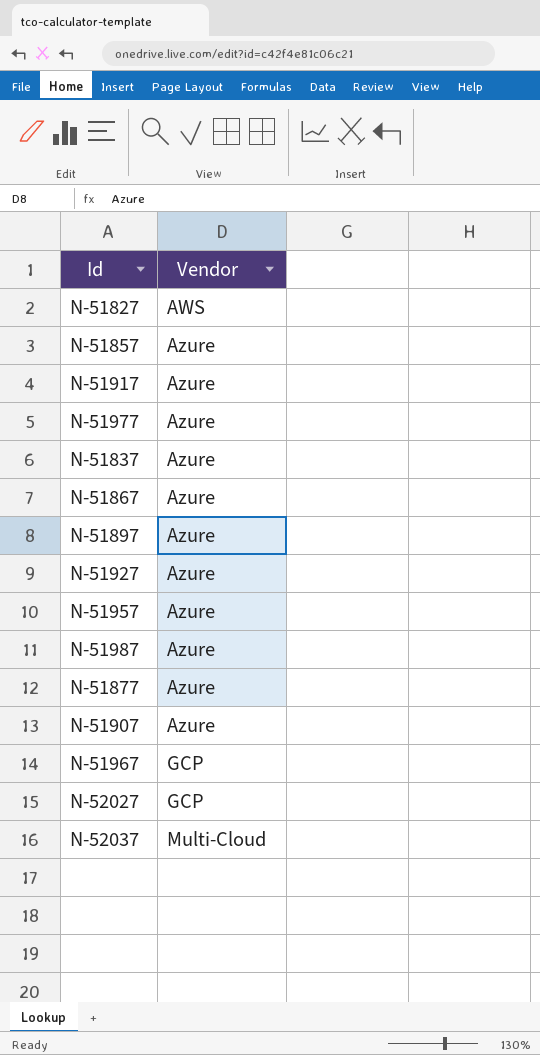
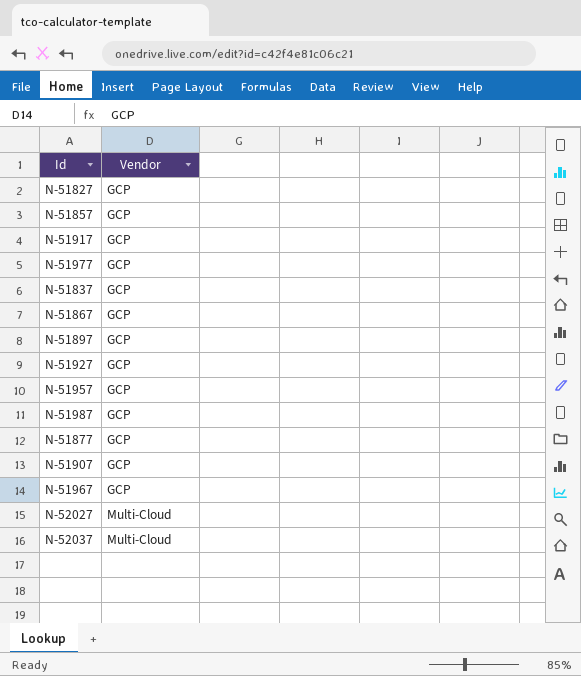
N-51827 | Vendor: AWS -> GCP
N-51857 | Vendor: Azure -> GCP
N-51917 | Vendor: Azure -> GCP
N-51977 | Vendor: Azure -> GCP
N-51837 | Vendor: Azure -> GCP
N-51867 | Vendor: Azure -> GCP
N-51897 | Vendor: Azure -> GCP
N-51927 | Vendor: Azure -> GCP
N-51957 | Vendor: Azure -> GCP
N-51987 | Vendor: Azure -> GCP
N-51877 | Vendor: Azure -> GCP
N-51907 | Vendor: Azure -> GCP
N-52027 | Vendor: GCP -> Multi-Cloud

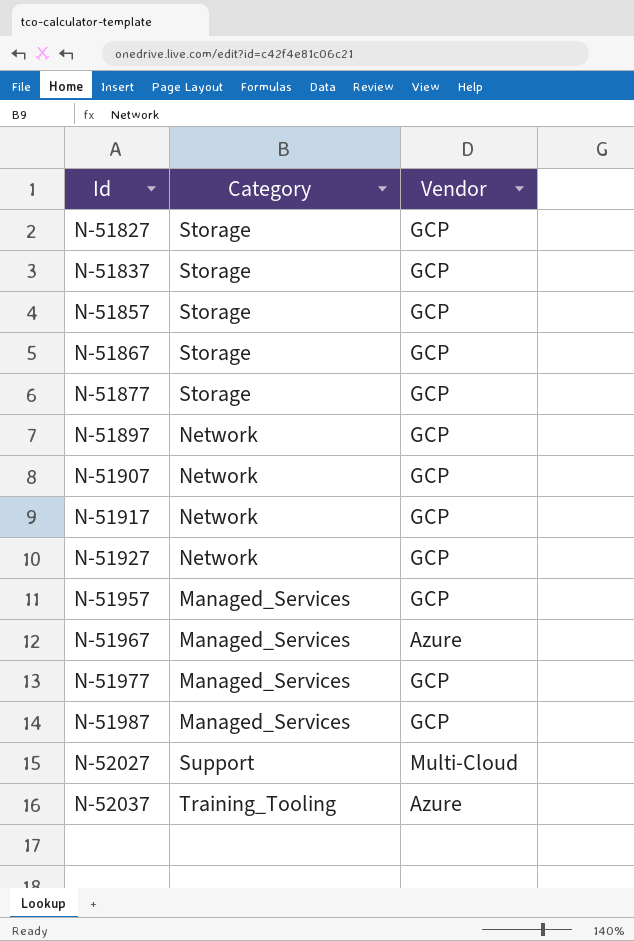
row order: Vendor ascending -> Id ascending
column Category | position: none -> 2
N-51967 | Vendor: GCP -> Azure
N-52037 | Vendor: Multi-Cloud -> Azure

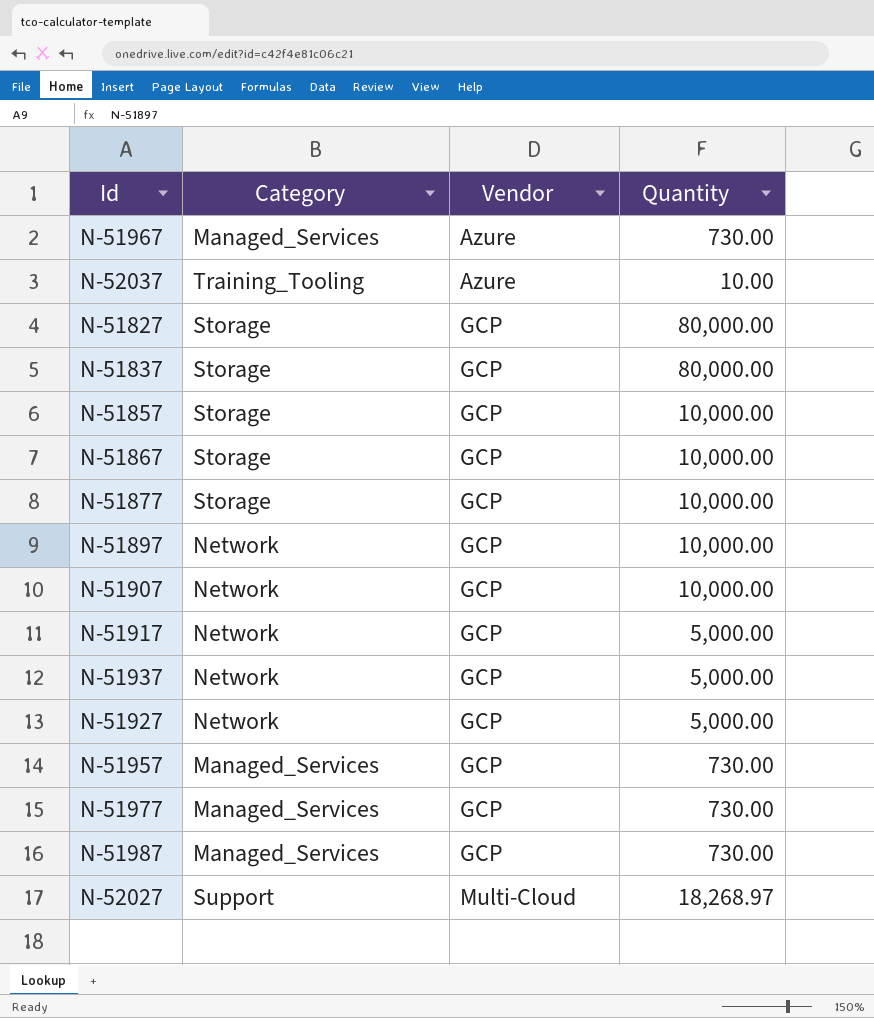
row order: Id ascending -> Vendor ascending
column Quantity | position: none -> 4
row N-51937: none -> Network | GCP | 5,000.00

